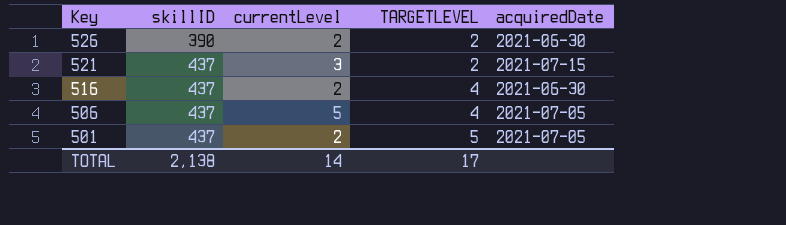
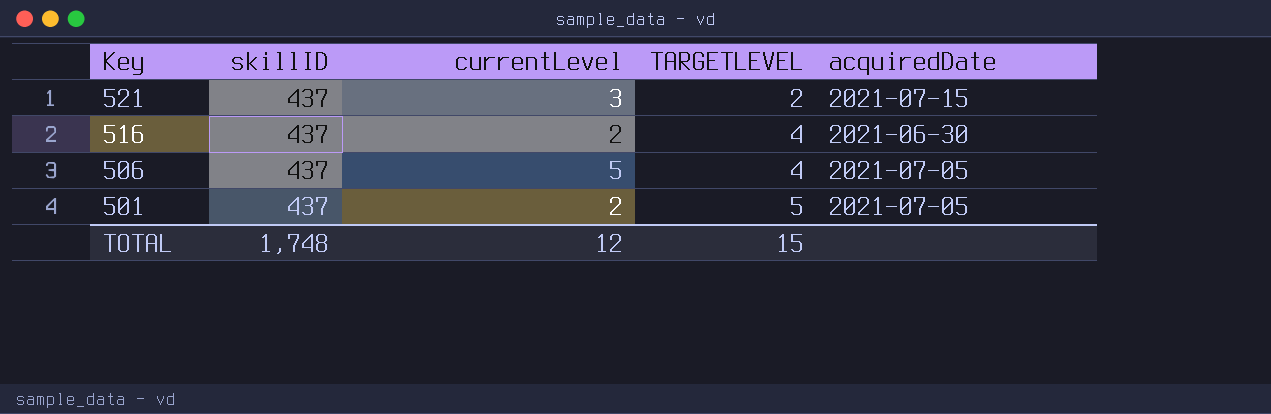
row 526: 390 | 2 | 2 | 2021-06-30 -> none
TOTAL | skillID: 2,138 -> 1,748
TOTAL | currentLevel: 14 -> 12
TOTAL | TARGETLEVEL: 17 -> 15

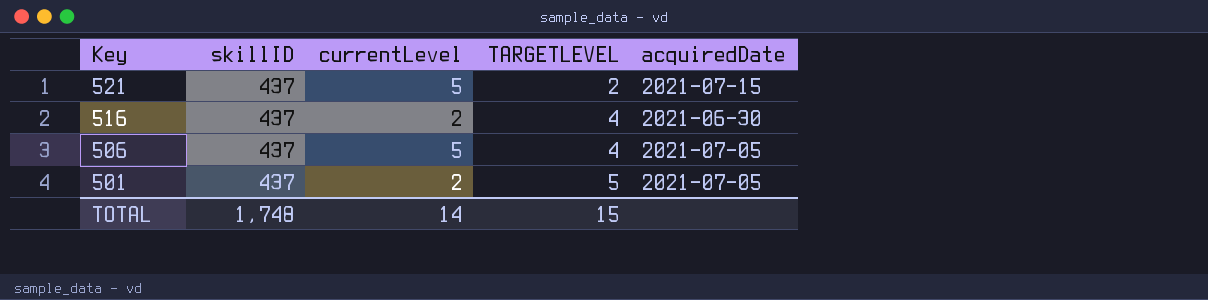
521 | currentLevel: 3 -> 5
TOTAL | currentLevel: 12 -> 14

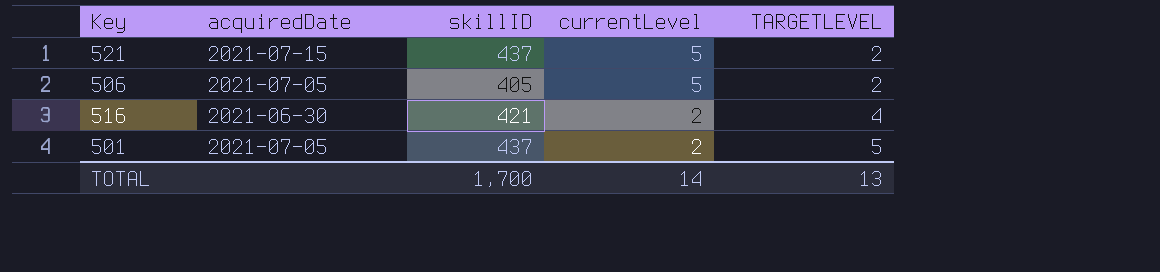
row order: Key descending -> currentLevel descending
column acquiredDate | position: 5 -> 2
506 | skillID: 437 -> 405
506 | TARGETLEVEL: 4 -> 2
516 | skillID: 437 -> 421
TOTAL | skillID: 1,748 -> 1,700
TOTAL | TARGETLEVEL: 15 -> 13

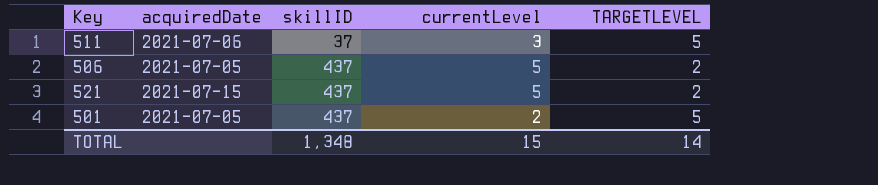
row order: currentLevel descending -> skillID ascending
row 516: 2021-06-30 | 421 | 2 | 4 -> none
row 511: none -> 2021-07-06 | 37 | 3 | 5
506 | skillID: 405 -> 437
TOTAL | skillID: 1,700 -> 1,348
TOTAL | currentLevel: 14 -> 15
TOTAL | TARGETLEVEL: 13 -> 14

